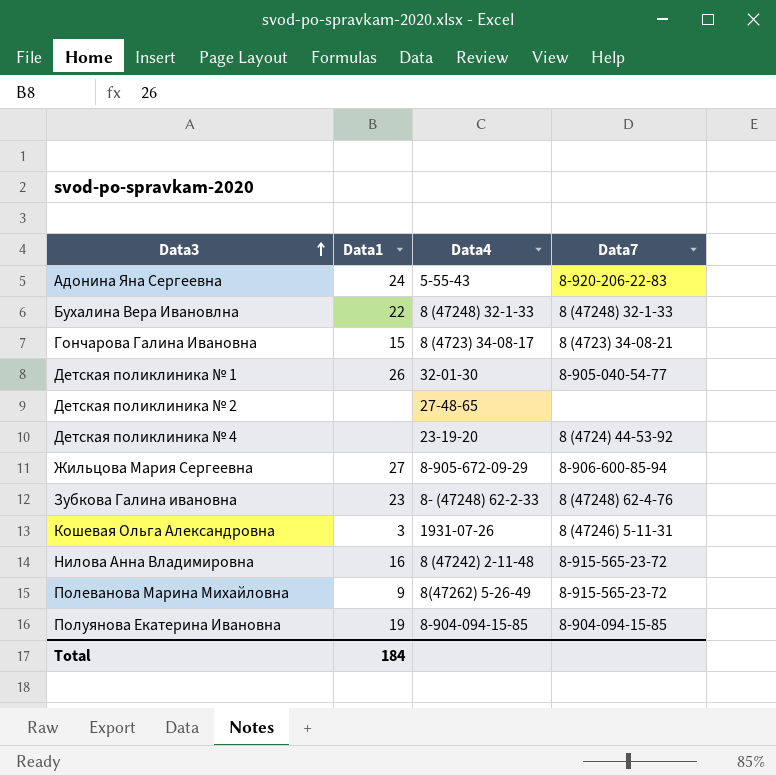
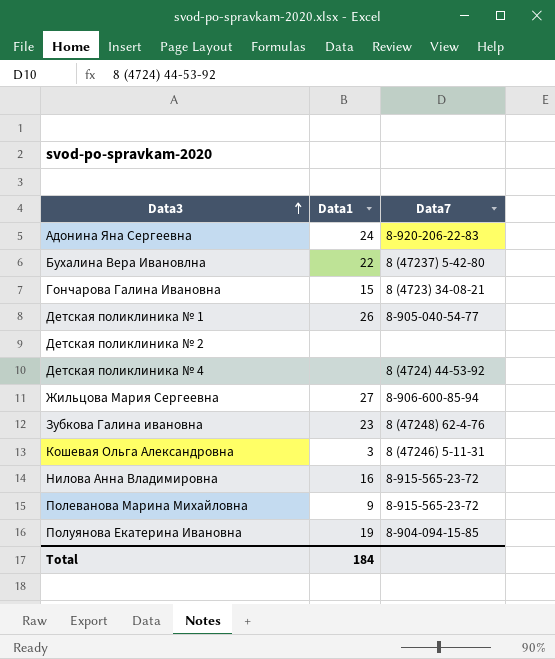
column Data4 | position: 3 -> none
Бухалина Вера Ивановлна | Data7: 8 (47248) 32-1-33 -> 8 (47237) 5-42-80

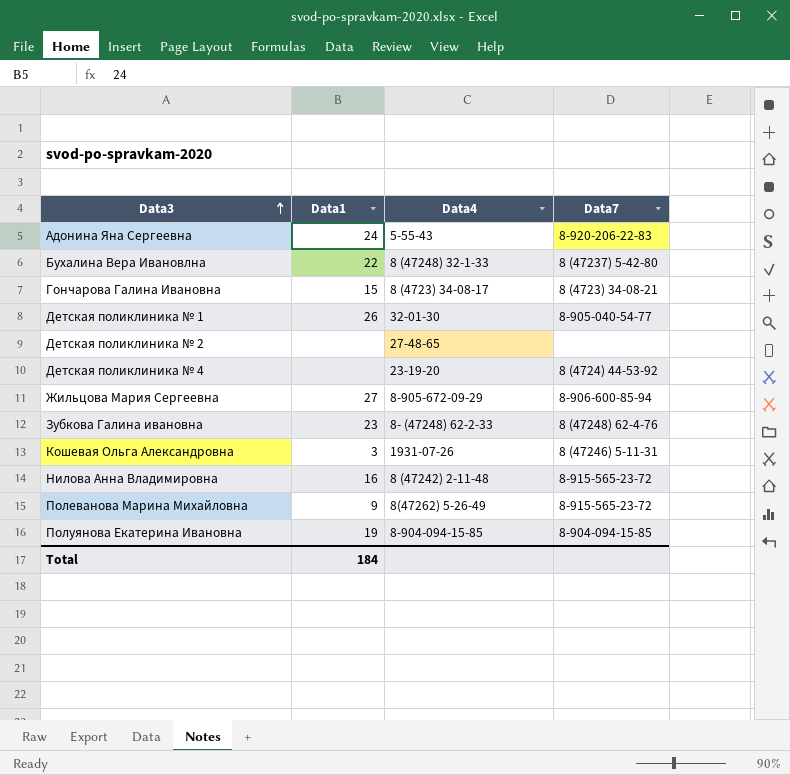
column Data4 | position: none -> 3

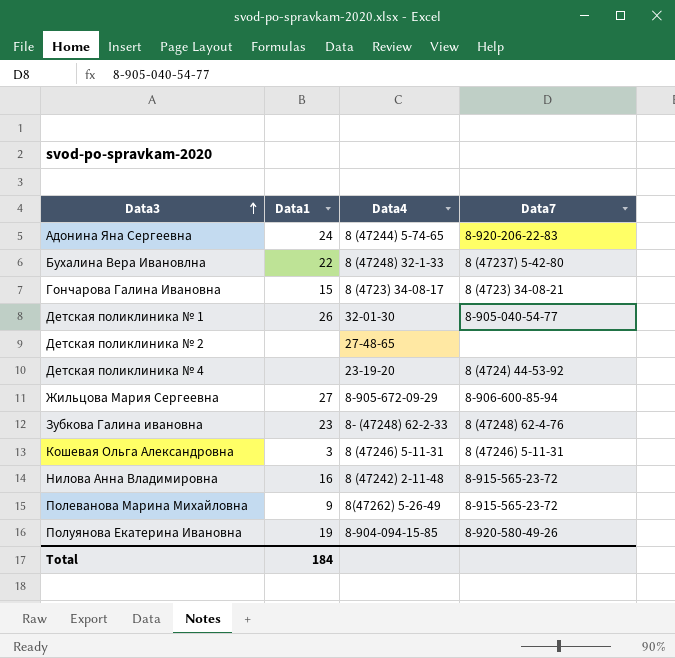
Адонина Яна Сергеевна | Data4: 5-55-43 -> 8 (47244) 5-74-65
Кошевая Ольга Александровна | Data4: 1931-07-26 -> 8 (47246) 5-11-31
Полуянова Екатерина Ивановна | Data7: 8-904-094-15-85 -> 8-920-580-49-26

